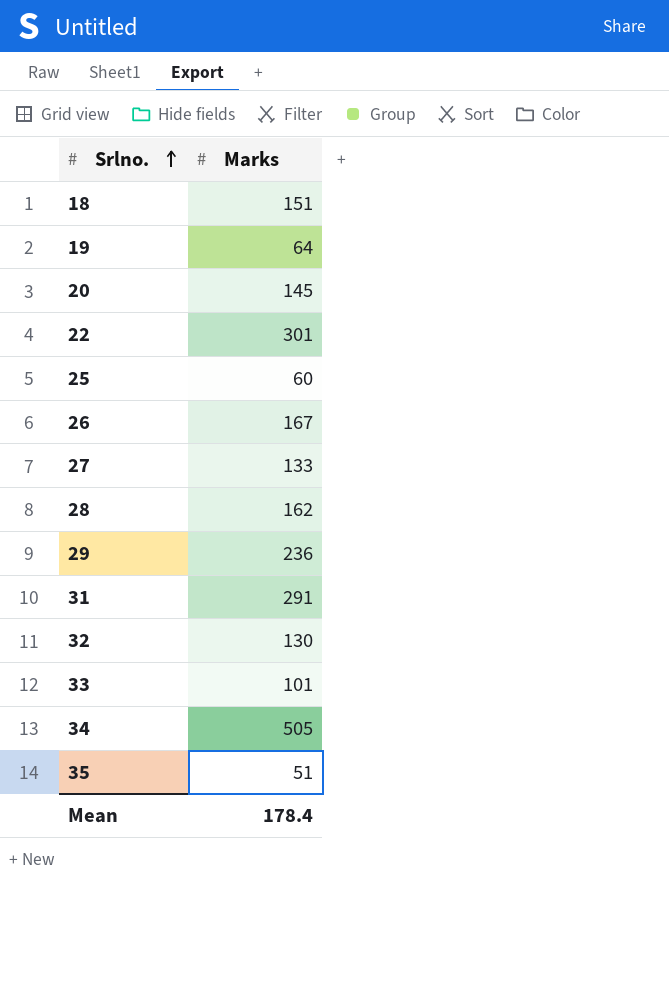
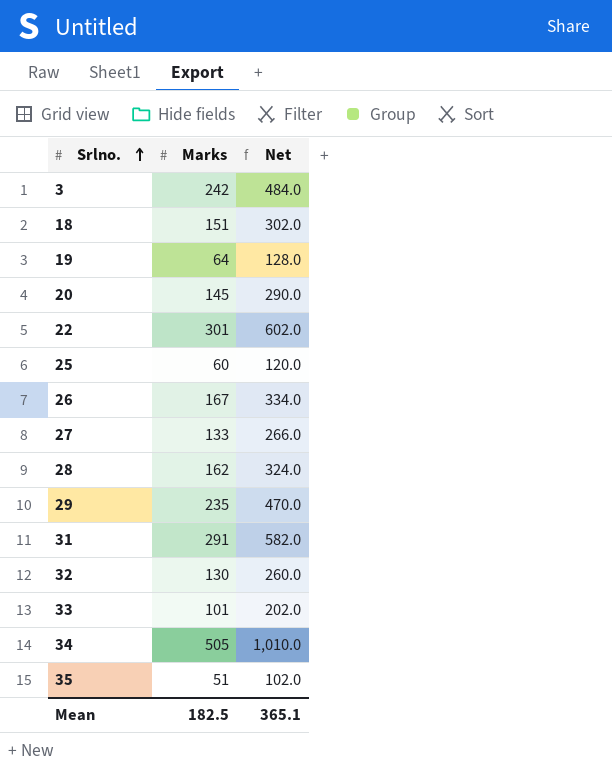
column Net | formula: none -> [Marks] * 2
row 3: none -> 242 | 484.0
29 | Marks: 236 -> 235
Mean | Marks: 178.4 -> 182.5

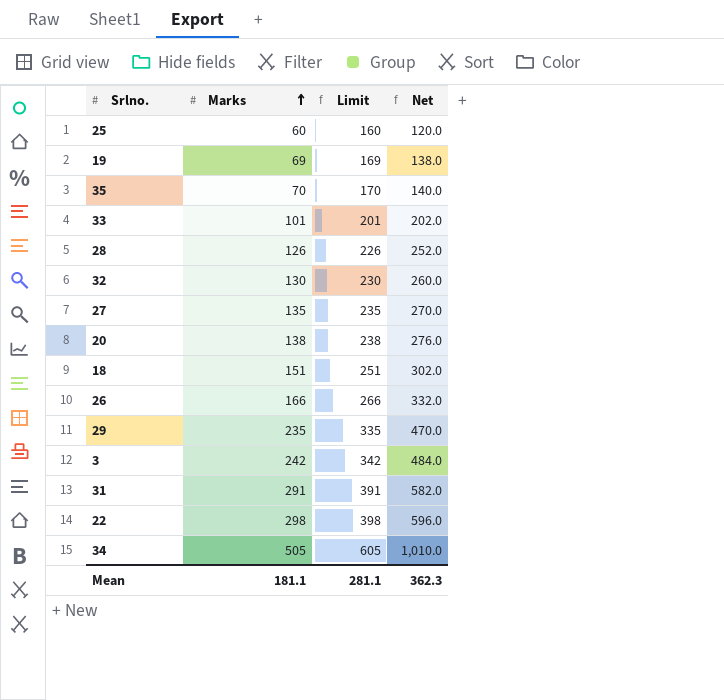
row order: Srlno. ascending -> Marks ascending
column Limit | formula: none -> [Marks] + 100
19 | Marks: 64 -> 69
19 | Net: 128.0 -> 138.0
35 | Marks: 51 -> 70
35 | Net: 102.0 -> 140.0
28 | Marks: 162 -> 126
28 | Net: 324.0 -> 252.0
27 | Marks: 133 -> 135
27 | Net: 266.0 -> 270.0
20 | Marks: 145 -> 138
20 | Net: 290.0 -> 276.0
26 | Marks: 167 -> 166
26 | Net: 334.0 -> 332.0
22 | Marks: 301 -> 298
22 | Net: 602.0 -> 596.0
Mean | Marks: 182.5 -> 181.1
Mean | Net: 365.1 -> 362.3

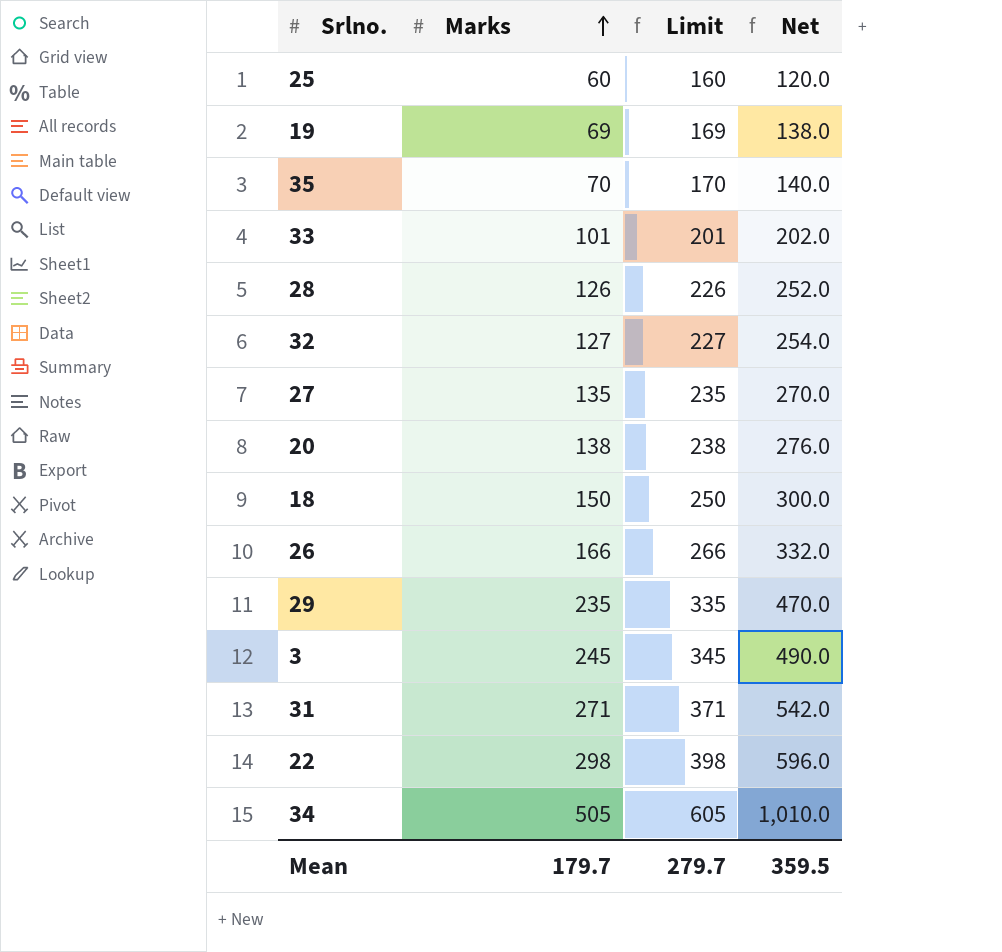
32 | Marks: 130 -> 127
32 | Limit: 230 -> 227
32 | Net: 260.0 -> 254.0
18 | Marks: 151 -> 150
18 | Limit: 251 -> 250
18 | Net: 302.0 -> 300.0
3 | Marks: 242 -> 245
3 | Limit: 342 -> 345
3 | Net: 484.0 -> 490.0
31 | Marks: 291 -> 271
31 | Limit: 391 -> 371
31 | Net: 582.0 -> 542.0
Mean | Marks: 181.1 -> 179.7
Mean | Limit: 281.1 -> 279.7
Mean | Net: 362.3 -> 359.5

